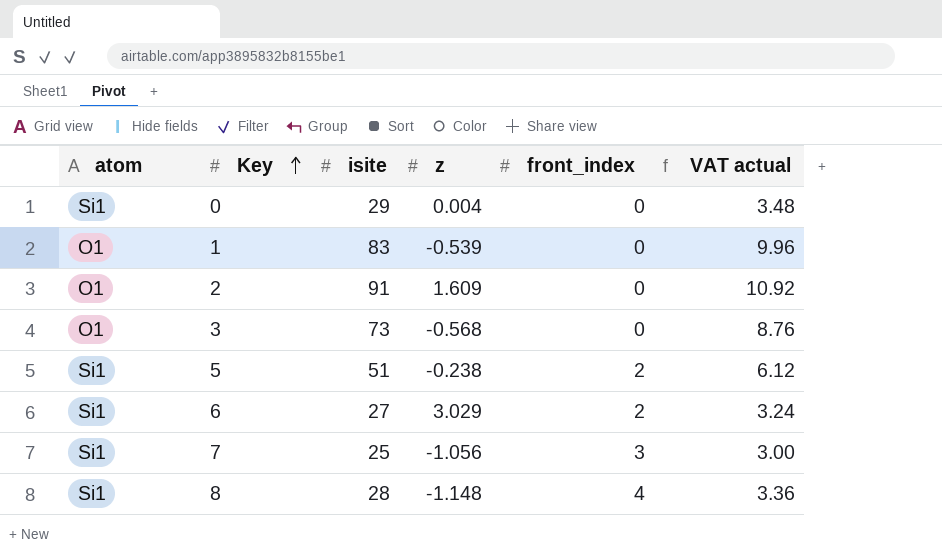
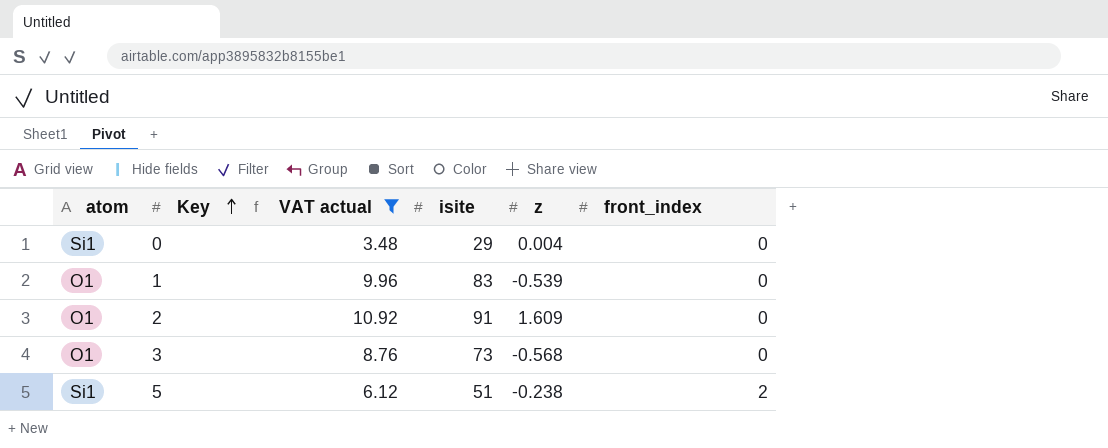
filter: none -> VAT actual >= 3.48
column VAT actual | position: 6 -> 3

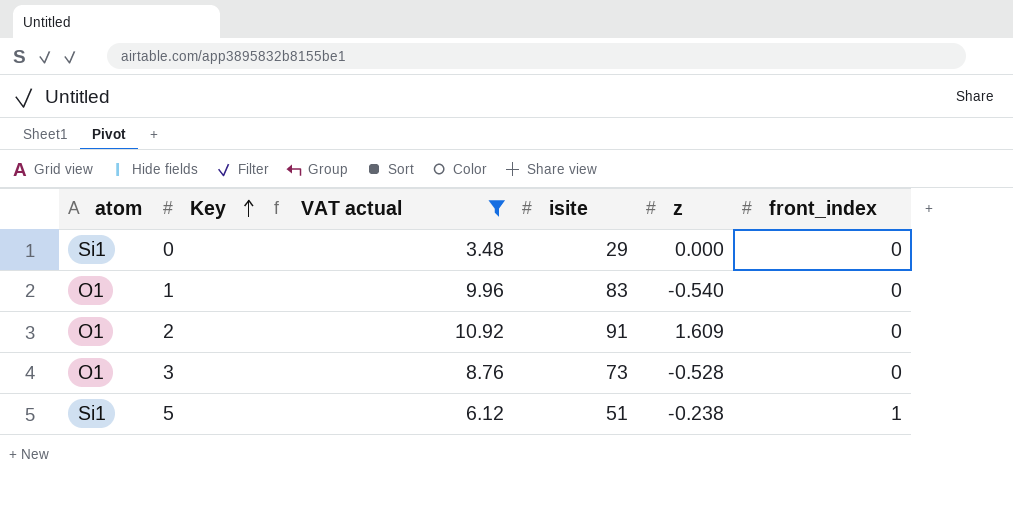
0 | z: 0.004 -> 0.000
1 | z: -0.539 -> -0.540
3 | z: -0.568 -> -0.528
5 | front_index: 2 -> 1

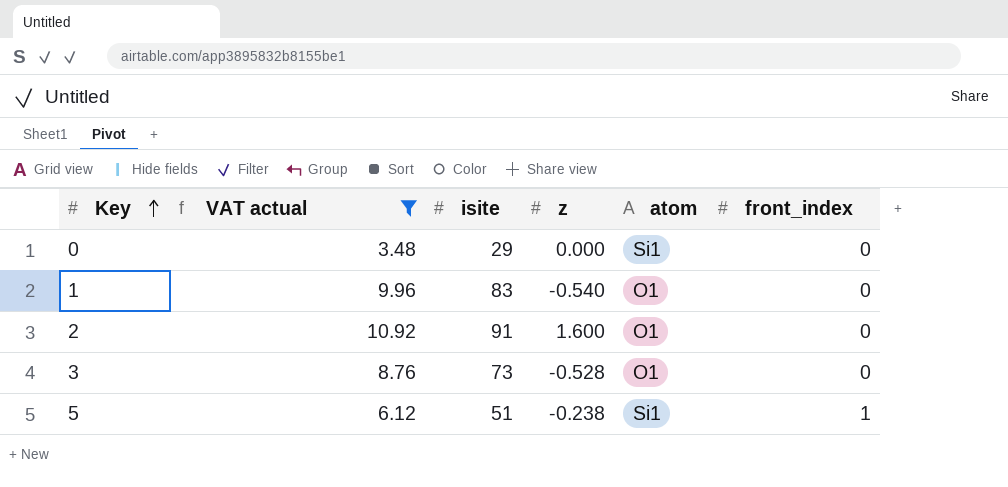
column atom | position: 1 -> 5
2 | z: 1.609 -> 1.600

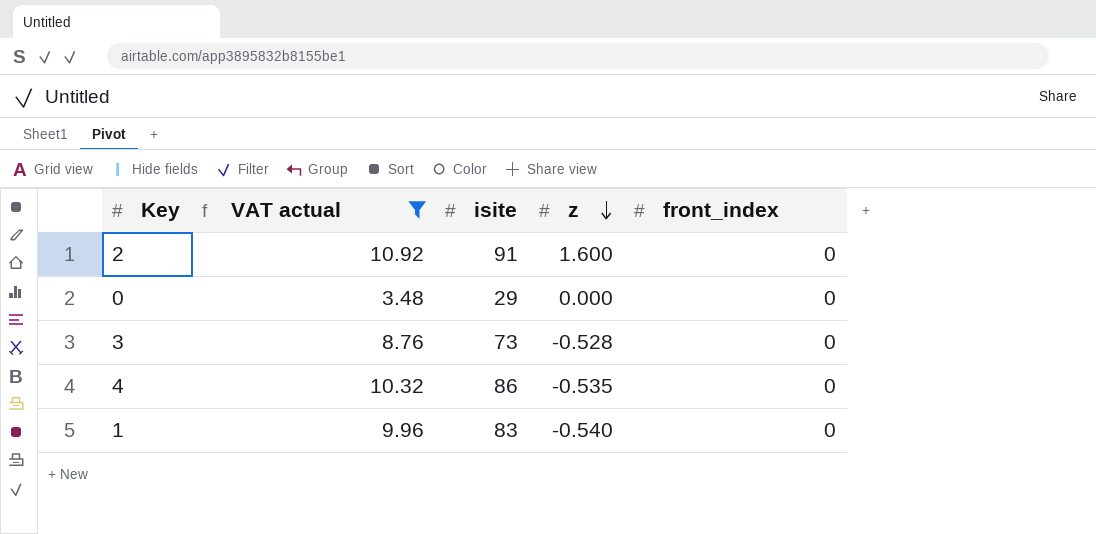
row order: Key ascending -> z descending
column atom | position: 5 -> none
row 5: 6.12 | 51 | -0.238 | Si1 | 1 -> none
row 4: none -> 10.32 | 86 | -0.535 | 0

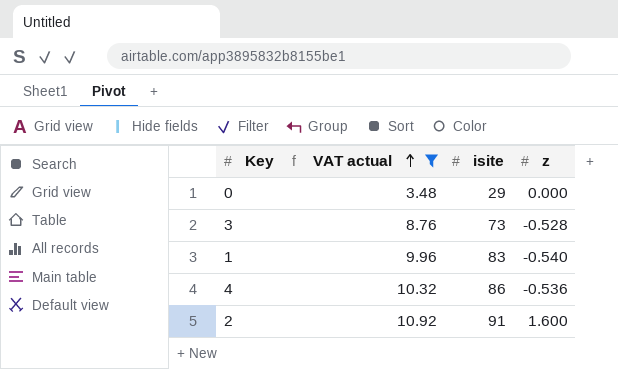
row order: z descending -> VAT actual ascending
column front_index | position: 5 -> none
4 | z: -0.535 -> -0.536

